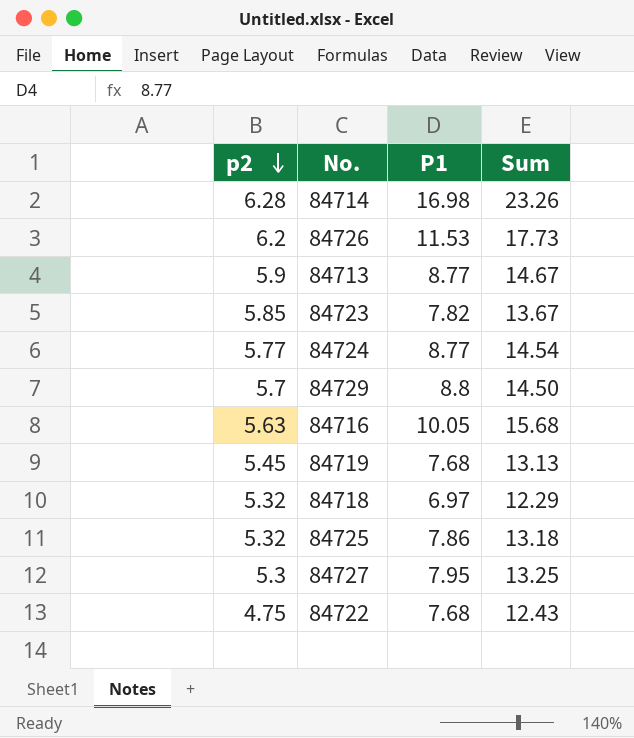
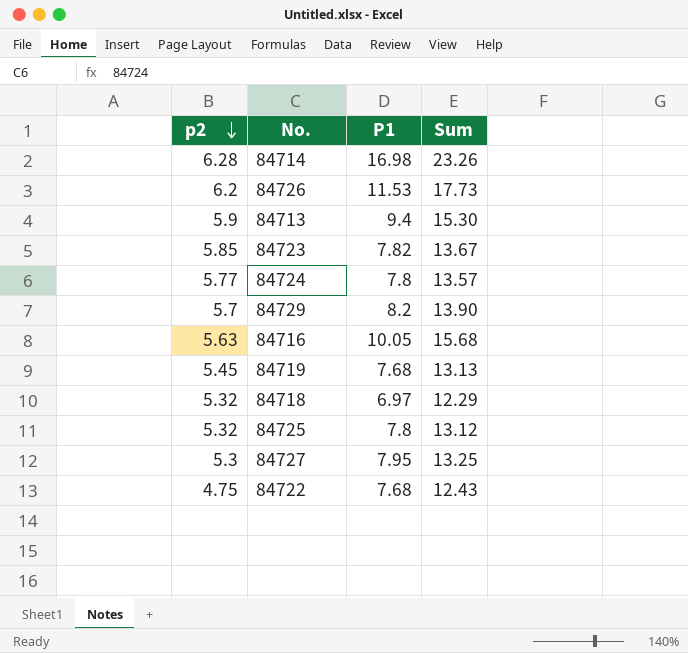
84713 | P1: 8.77 -> 9.4
84713 | Sum: 14.67 -> 15.30
84724 | P1: 8.77 -> 7.8
84724 | Sum: 14.54 -> 13.57
84729 | P1: 8.8 -> 8.2
84729 | Sum: 14.50 -> 13.90
84725 | P1: 7.86 -> 7.8
84725 | Sum: 13.18 -> 13.12

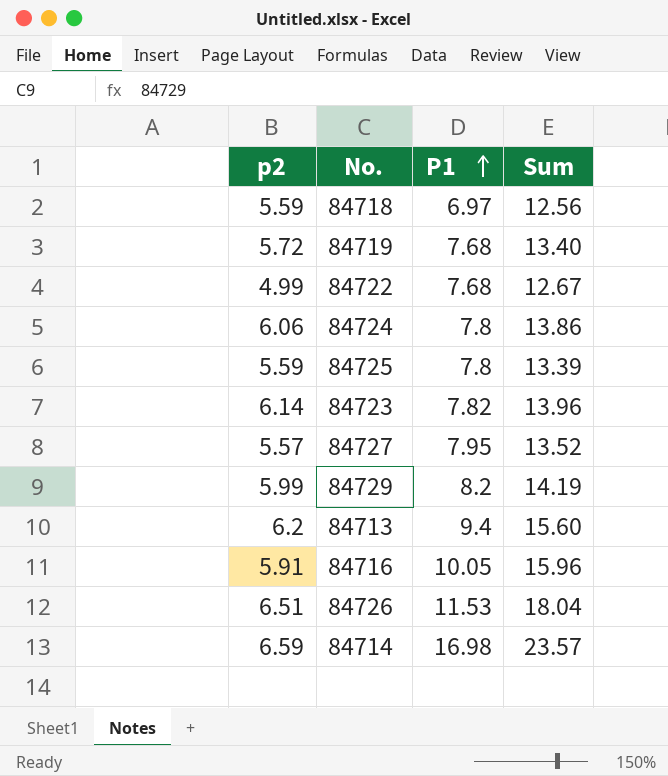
row order: p2 descending -> P1 ascending
84718 | p2: 5.32 -> 5.59
84718 | Sum: 12.29 -> 12.56
84719 | p2: 5.45 -> 5.72
84719 | Sum: 13.13 -> 13.40
84722 | p2: 4.75 -> 4.99
84722 | Sum: 12.43 -> 12.67
84724 | p2: 5.77 -> 6.06
84724 | Sum: 13.57 -> 13.86
84725 | p2: 5.32 -> 5.59
84725 | Sum: 13.12 -> 13.39
84723 | p2: 5.85 -> 6.14
84723 | Sum: 13.67 -> 13.96
84727 | p2: 5.3 -> 5.57
84727 | Sum: 13.25 -> 13.52
84729 | p2: 5.7 -> 5.99
84729 | Sum: 13.90 -> 14.19
84713 | p2: 5.9 -> 6.2
84713 | Sum: 15.30 -> 15.60
84716 | p2: 5.63 -> 5.91
84716 | Sum: 15.68 -> 15.96
84726 | p2: 6.2 -> 6.51
84726 | Sum: 17.73 -> 18.04
84714 | p2: 6.28 -> 6.59
84714 | Sum: 23.26 -> 23.57

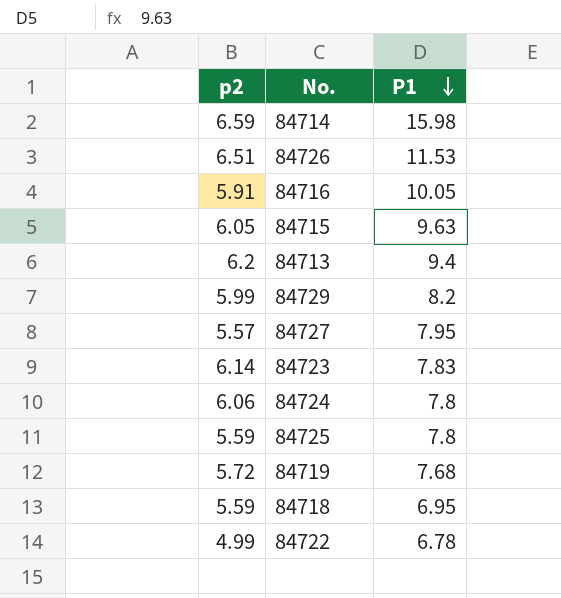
row order: P1 ascending -> P1 descending
column Sum | formula: [p2] + [P1] -> none
84714 | P1: 16.98 -> 15.98
row 84715: none -> 6.05 | 9.63
84723 | P1: 7.82 -> 7.83
84718 | P1: 6.97 -> 6.95
84722 | P1: 7.68 -> 6.78

